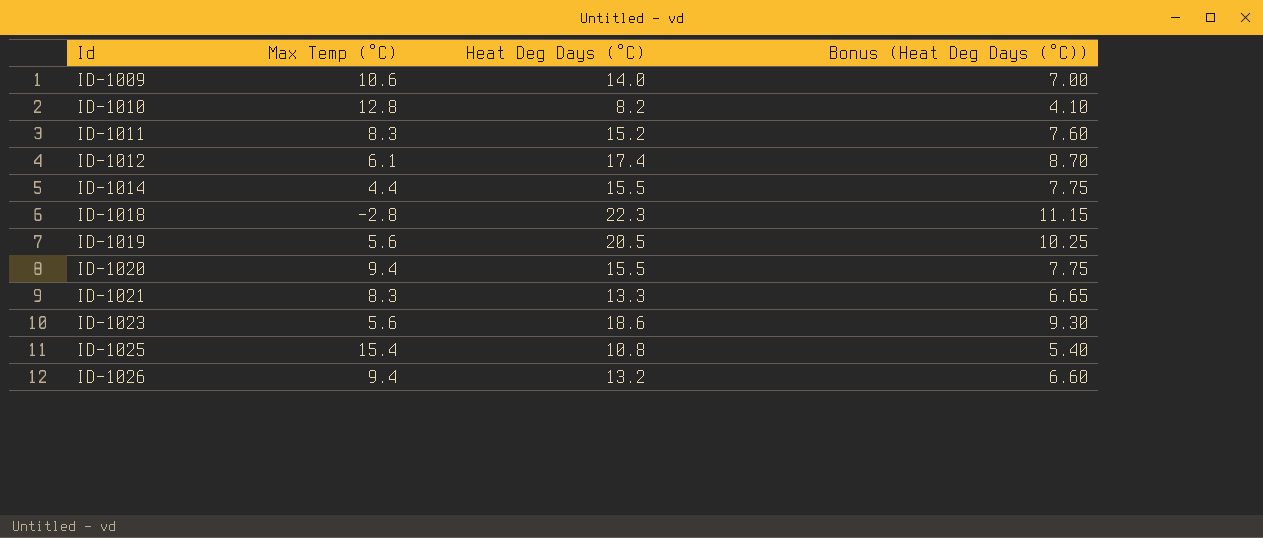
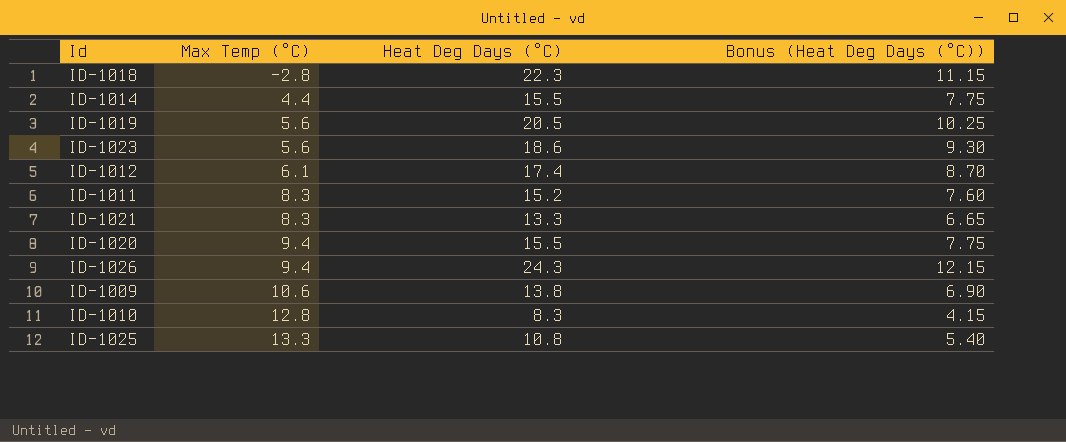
row order: Id ascending -> Max Temp (°C) ascending
ID-1026 | Heat Deg Days (°C): 13.2 -> 24.3
ID-1026 | Bonus (Heat Deg Days (°C)): 6.60 -> 12.15
ID-1009 | Heat Deg Days (°C): 14.0 -> 13.8
ID-1009 | Bonus (Heat Deg Days (°C)): 7.00 -> 6.90
ID-1010 | Heat Deg Days (°C): 8.2 -> 8.3
ID-1010 | Bonus (Heat Deg Days (°C)): 4.10 -> 4.15
ID-1025 | Max Temp (°C): 15.4 -> 13.3

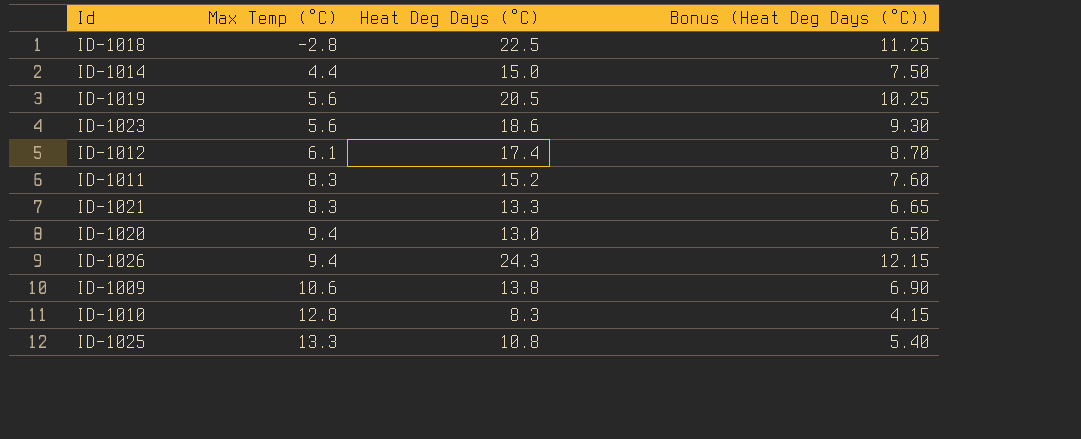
ID-1018 | Heat Deg Days (°C): 22.3 -> 22.5
ID-1018 | Bonus (Heat Deg Days (°C)): 11.15 -> 11.25
ID-1014 | Heat Deg Days (°C): 15.5 -> 15.0
ID-1014 | Bonus (Heat Deg Days (°C)): 7.75 -> 7.50
ID-1020 | Heat Deg Days (°C): 15.5 -> 13.0
ID-1020 | Bonus (Heat Deg Days (°C)): 7.75 -> 6.50

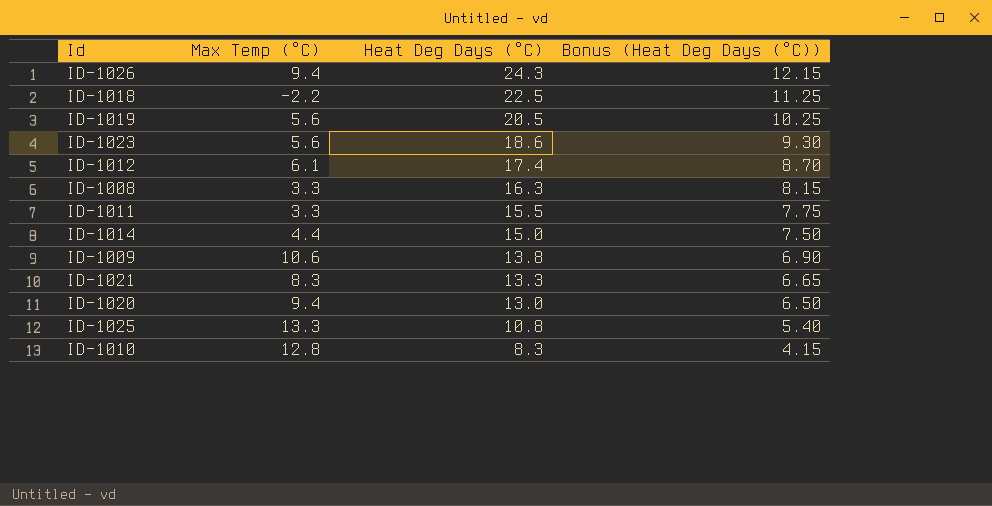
row order: Max Temp (°C) ascending -> Heat Deg Days (°C) descending
ID-1018 | Max Temp (°C): -2.8 -> -2.2
row ID-1008: none -> 3.3 | 16.3 | 8.15
ID-1011 | Max Temp (°C): 8.3 -> 3.3
ID-1011 | Heat Deg Days (°C): 15.2 -> 15.5
ID-1011 | Bonus (Heat Deg Days (°C)): 7.60 -> 7.75

